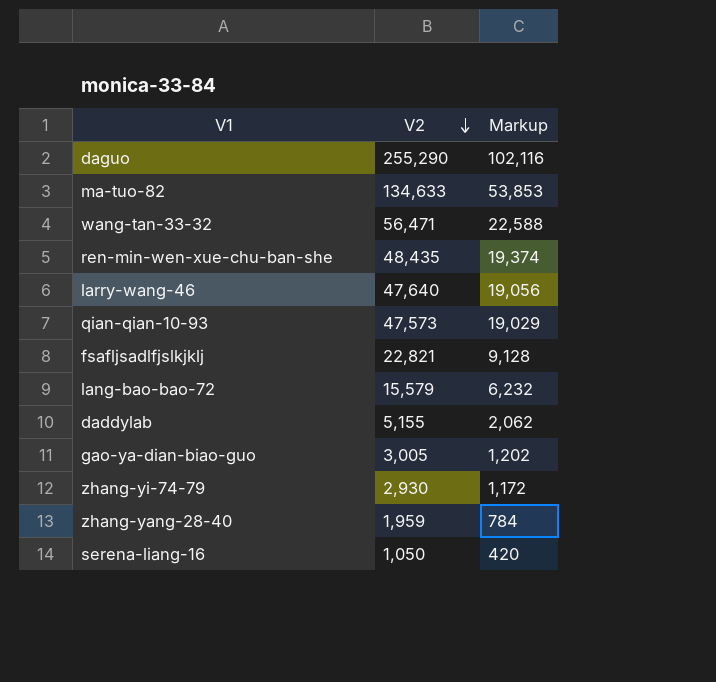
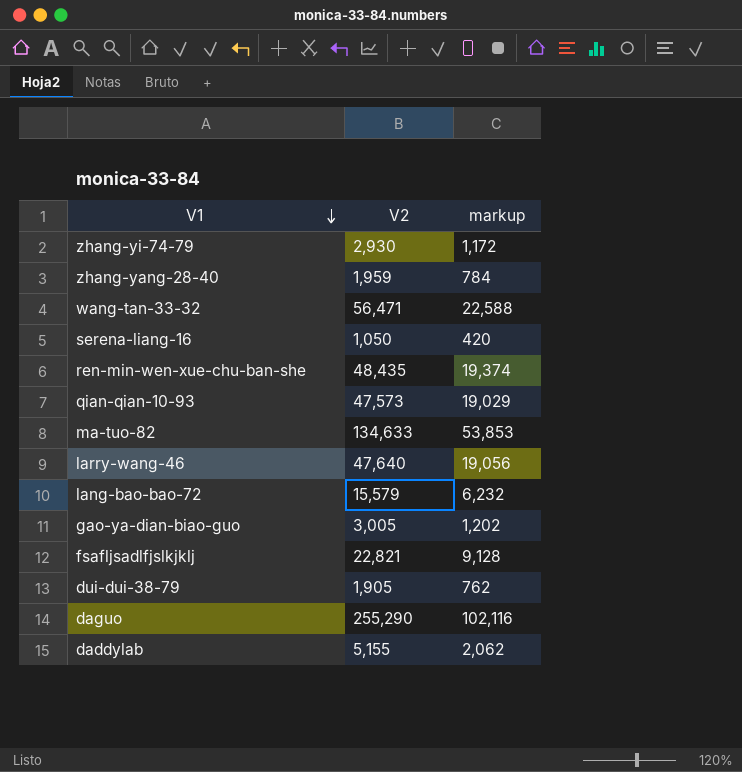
row order: V2 descending -> V1 descending
column name: Markup -> markup
row dui-dui-38-79: none -> 1,905 | 762

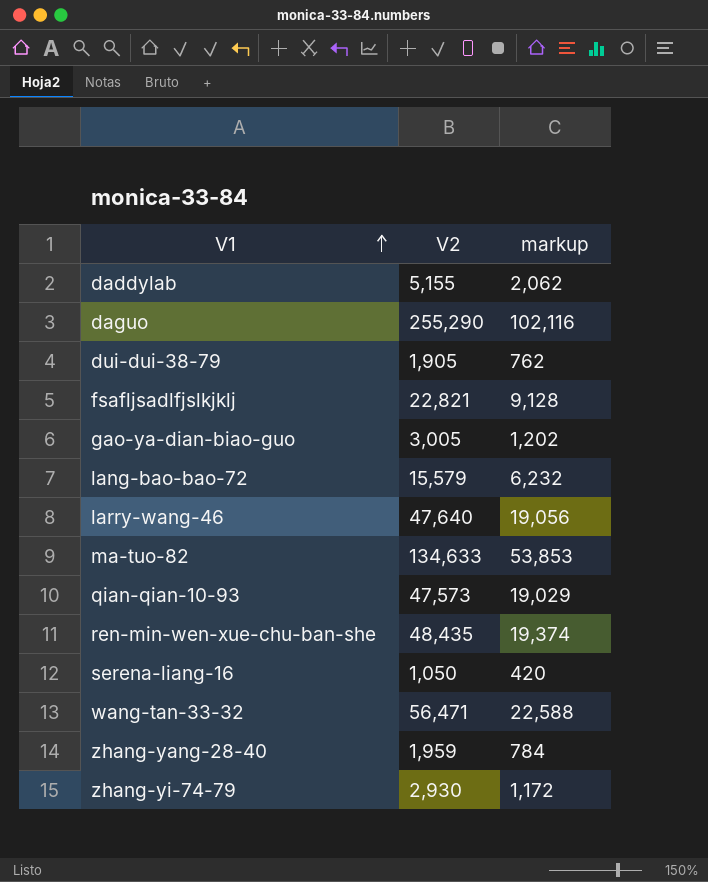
row order: V1 descending -> V1 ascending

